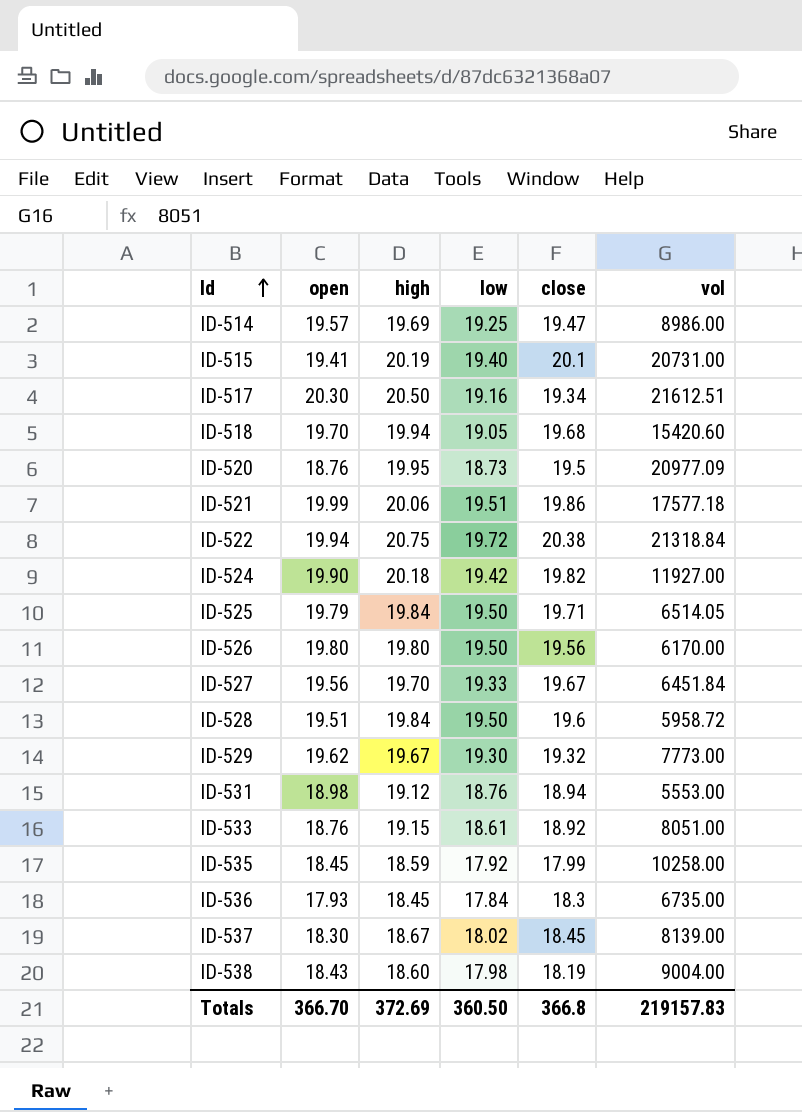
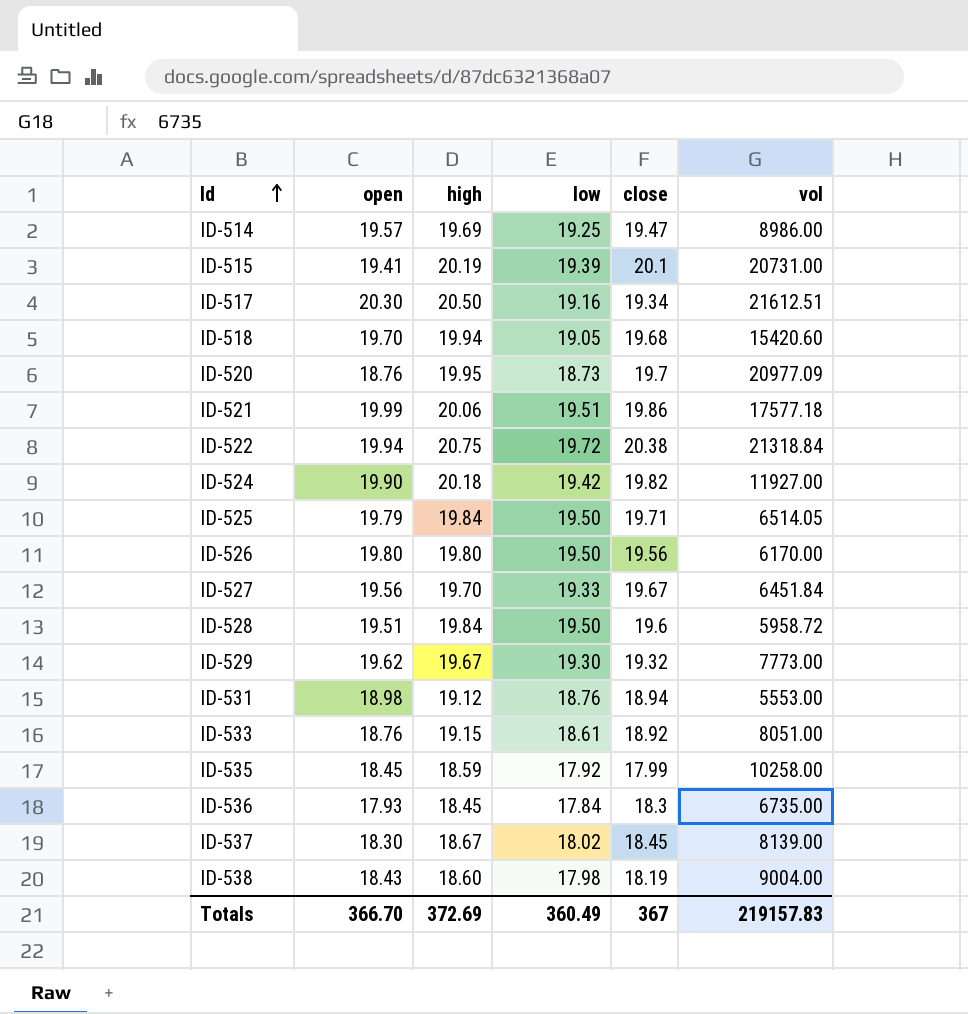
ID-515 | low: 19.40 -> 19.39
ID-520 | close: 19.5 -> 19.7
Totals | low: 360.50 -> 360.49
Totals | close: 366.8 -> 367

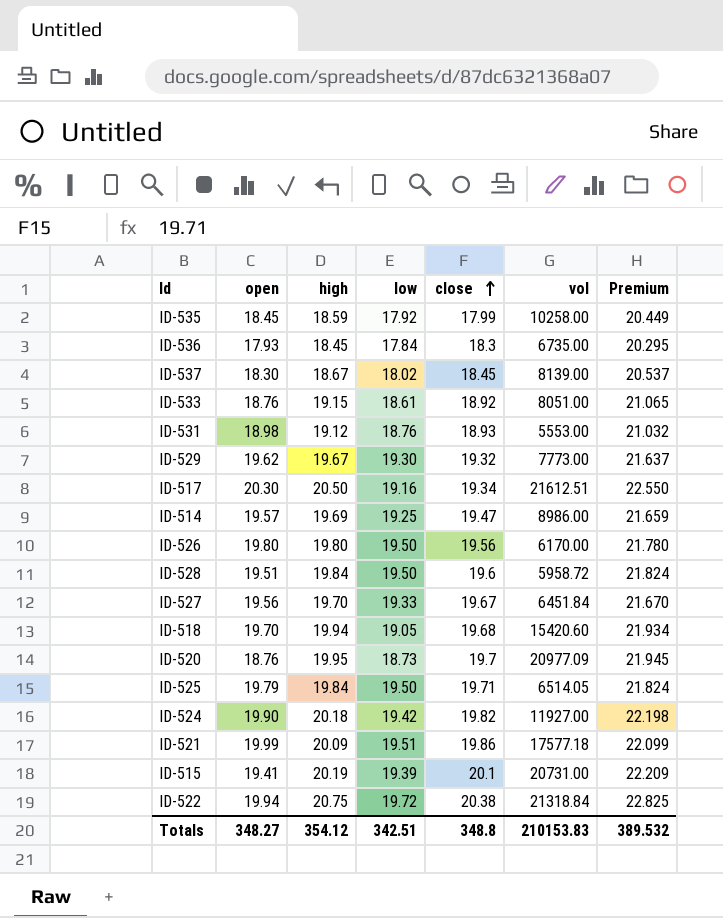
row order: Id ascending -> close ascending
column Premium | formula: none -> [high] * 1.1
row ID-538: 18.43 | 18.60 | 17.98 | 18.19 | 9004.00 -> none
ID-531 | close: 18.94 -> 18.93
ID-521 | high: 20.06 -> 20.09
Totals | open: 366.70 -> 348.27
Totals | high: 372.69 -> 354.12
Totals | low: 360.49 -> 342.51
Totals | close: 367 -> 348.8
Totals | vol: 219157.83 -> 210153.83

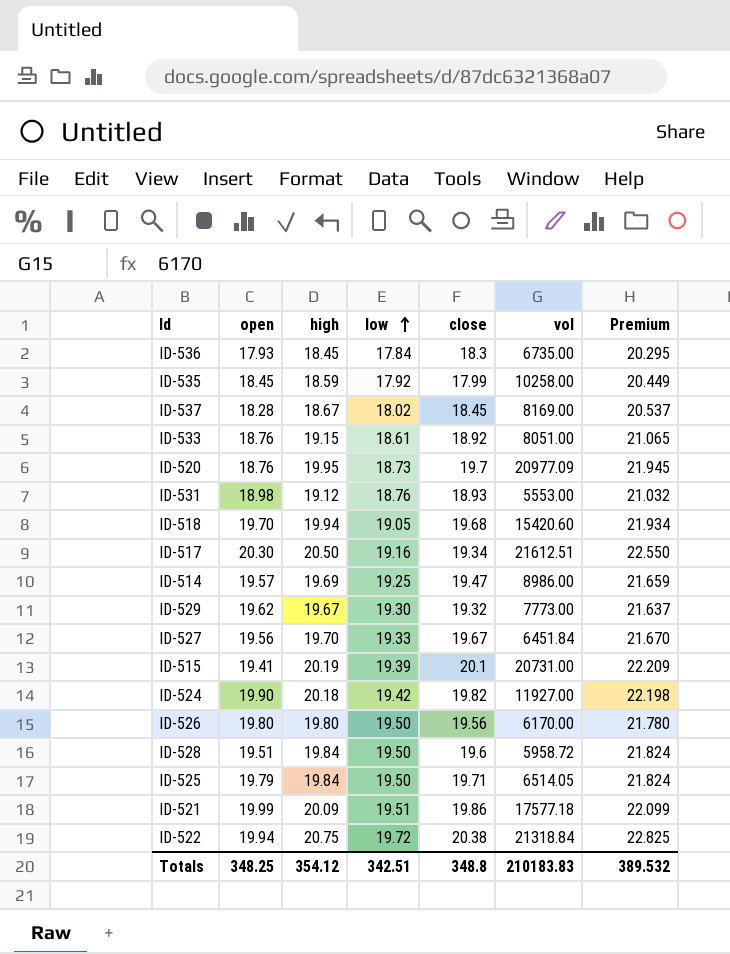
row order: close ascending -> low ascending
ID-537 | open: 18.30 -> 18.28
ID-537 | vol: 8139.00 -> 8169.00
Totals | open: 348.27 -> 348.25
Totals | vol: 210153.83 -> 210183.83

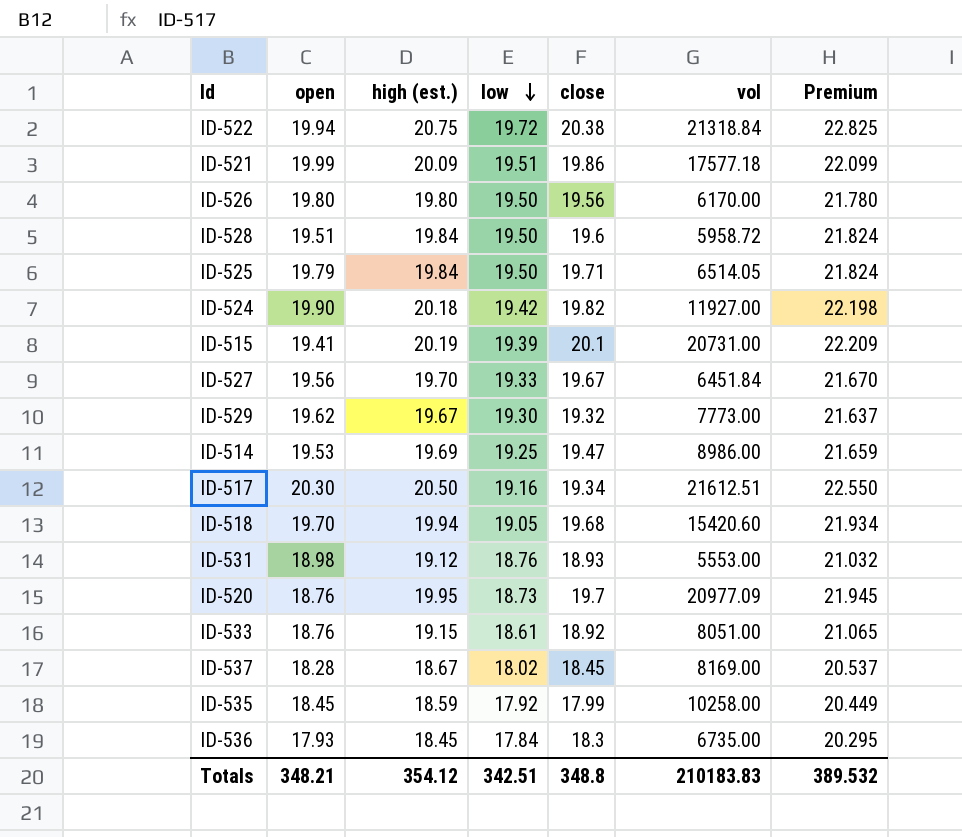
row order: low ascending -> low descending
column name: high -> high (est.)
ID-514 | open: 19.57 -> 19.53
Totals | open: 348.25 -> 348.21

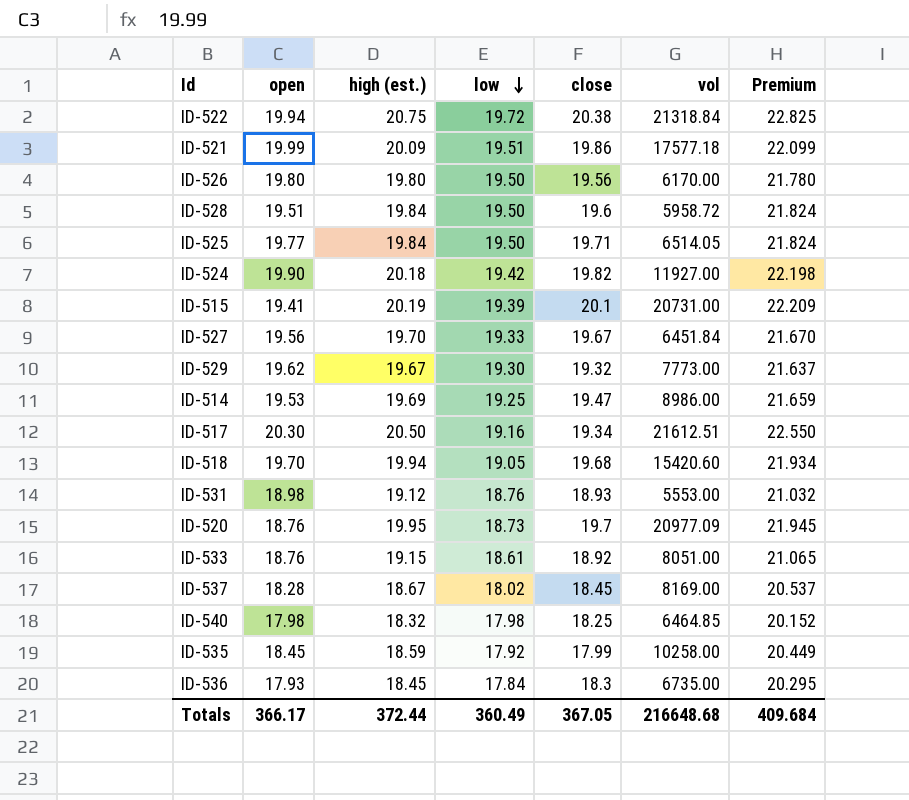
ID-525 | open: 19.79 -> 19.77
row ID-540: none -> 17.98 | 18.32 | 17.98 | 18.25 | 6464.85 | 20.152
Totals | open: 348.21 -> 366.17
Totals | high (est.): 354.12 -> 372.44
Totals | low: 342.51 -> 360.49
Totals | close: 348.8 -> 367.05
Totals | vol: 210183.83 -> 216648.68
Totals | Premium: 389.532 -> 409.684

